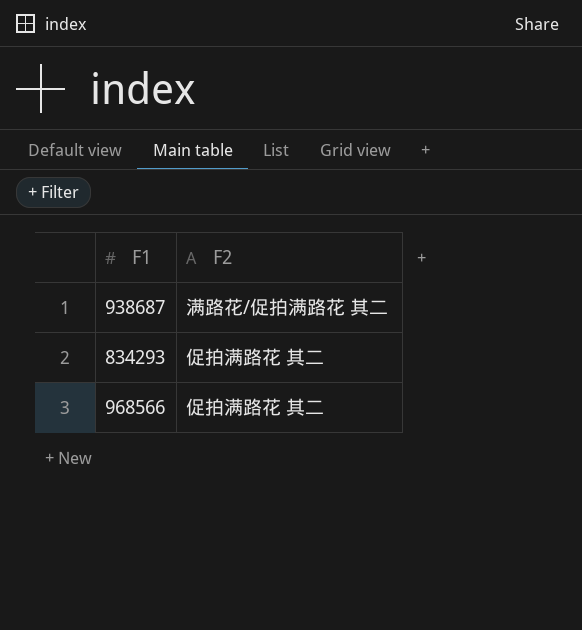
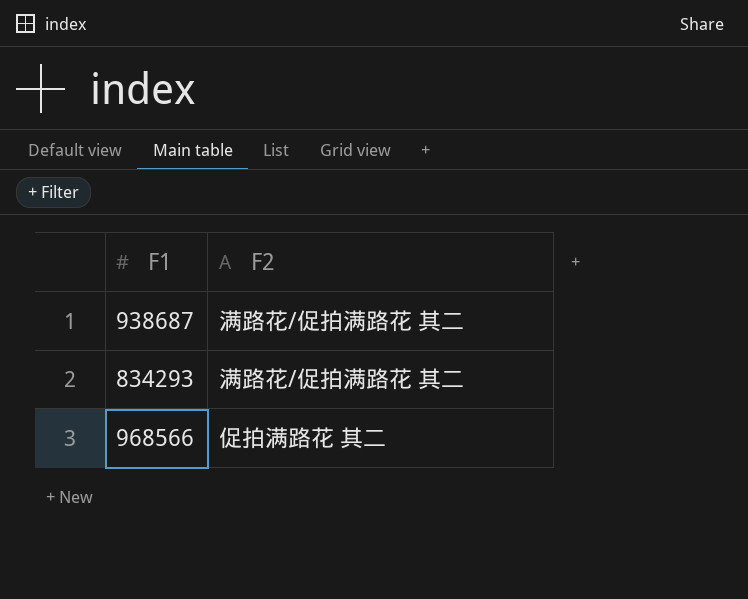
834293 | F2: 促拍满路花 其二 -> 满路花/促拍满路花 其二

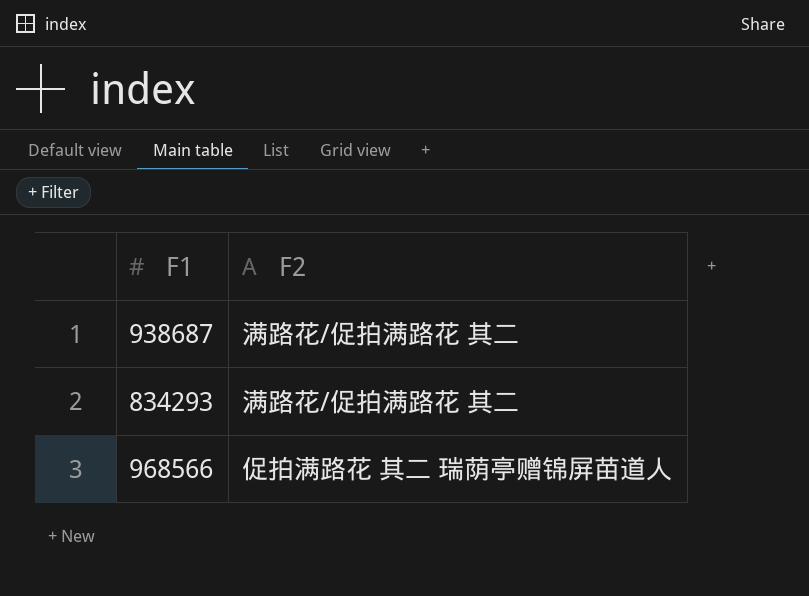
968566 | F2: 促拍满路花 其二 -> 促拍满路花 其二 瑞荫亭赠锦屏苗道人

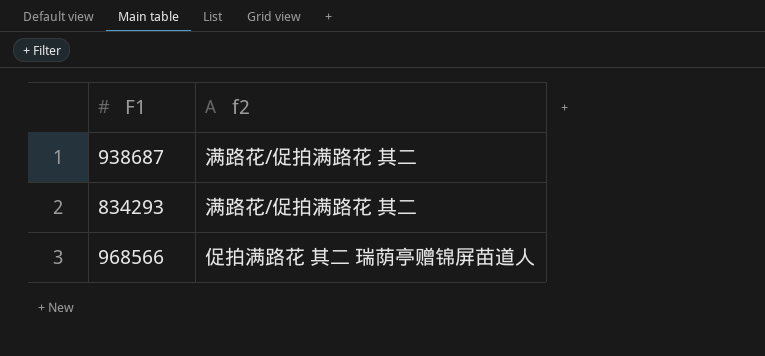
column name: F2 -> f2

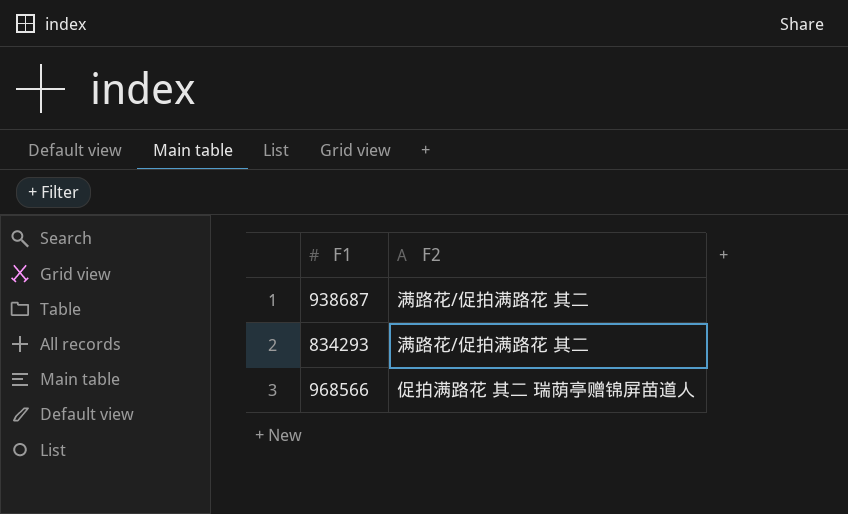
column name: f2 -> F2

